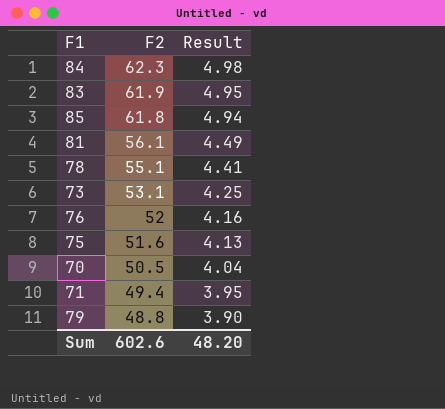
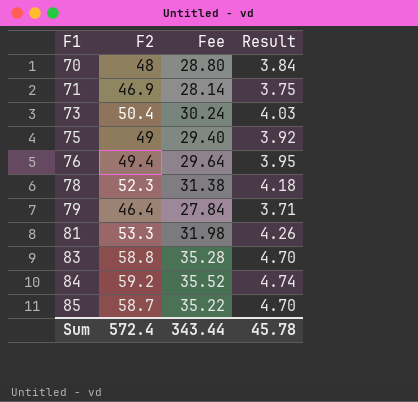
row order: F2 descending -> F1 ascending
column Fee | formula: none -> [F2] * 0.6
70 | F2: 50.5 -> 48
70 | Result: 4.04 -> 3.84
71 | F2: 49.4 -> 46.9
71 | Result: 3.95 -> 3.75
73 | F2: 53.1 -> 50.4
73 | Result: 4.25 -> 4.03
75 | F2: 51.6 -> 49
75 | Result: 4.13 -> 3.92
76 | F2: 52 -> 49.4
76 | Result: 4.16 -> 3.95
78 | F2: 55.1 -> 52.3
78 | Result: 4.41 -> 4.18
79 | F2: 48.8 -> 46.4
79 | Result: 3.90 -> 3.71
81 | F2: 56.1 -> 53.3
81 | Result: 4.49 -> 4.26
83 | F2: 61.9 -> 58.8
83 | Result: 4.95 -> 4.70
84 | F2: 62.3 -> 59.2
84 | Result: 4.98 -> 4.74
85 | F2: 61.8 -> 58.7
85 | Result: 4.94 -> 4.70
Sum | F2: 602.6 -> 572.4
Sum | Result: 48.20 -> 45.78

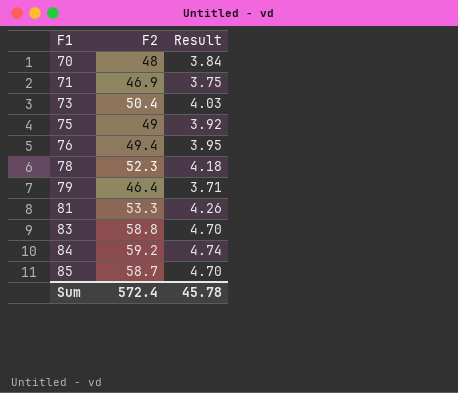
column Fee | formula: [F2] * 0.6 -> none

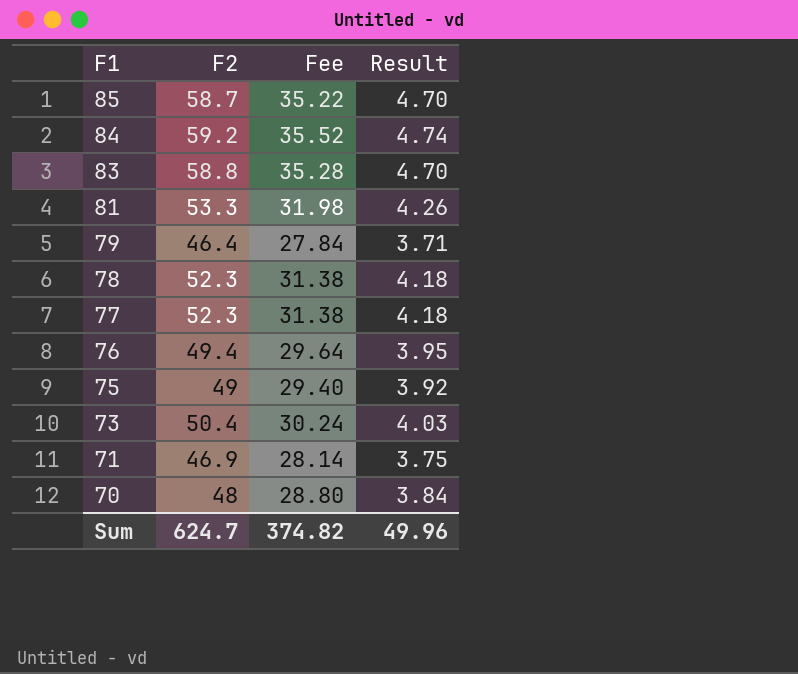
row order: F1 ascending -> F1 descending
column Fee | formula: none -> [F2] * 0.6
row 77: none -> 52.3 | 31.38 | 4.18
Sum | F2: 572.4 -> 624.7
Sum | Result: 45.78 -> 49.96

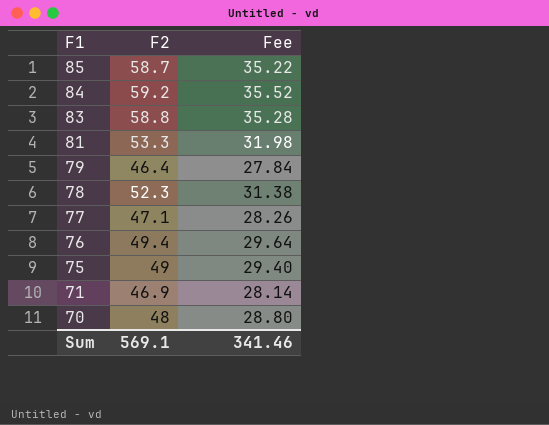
column Result | formula: [F2] * 0.08 -> none
row 73: 50.4 | 30.24 | 4.03 -> none
77 | F2: 52.3 -> 47.1
77 | Fee: 31.38 -> 28.26
Sum | F2: 624.7 -> 569.1
Sum | Fee: 374.82 -> 341.46

